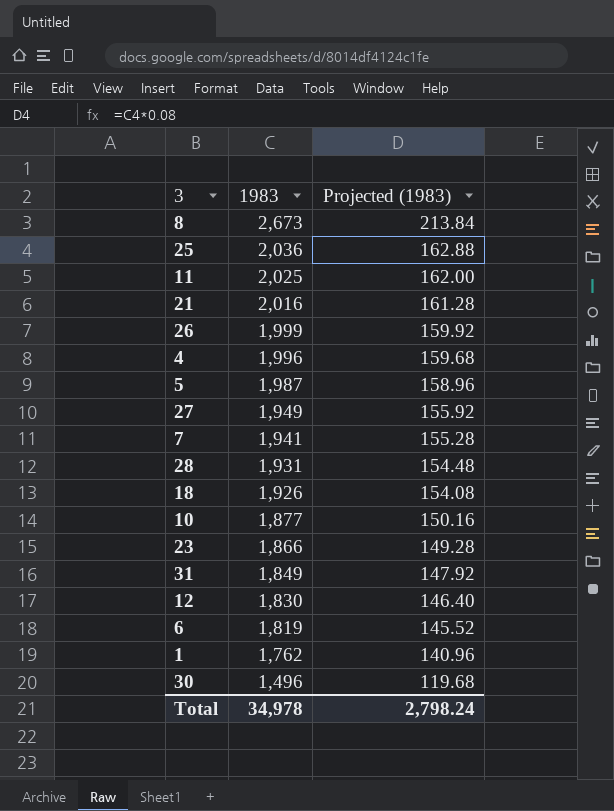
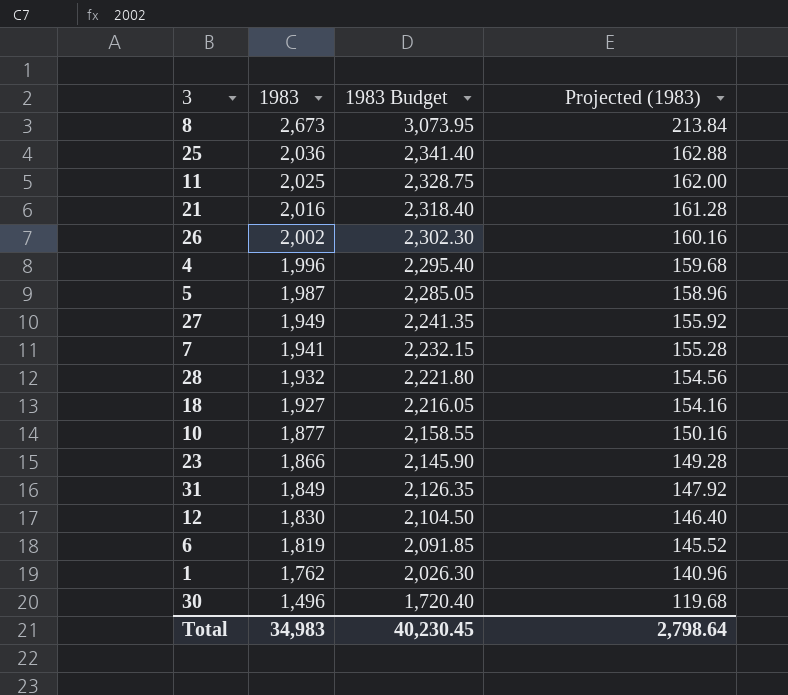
column 1983 Budget | formula: none -> [1983] * 1.15
26 | 1983: 1,999 -> 2,002
26 | Projected (1983): 159.92 -> 160.16
28 | 1983: 1,931 -> 1,932
28 | Projected (1983): 154.48 -> 154.56
18 | 1983: 1,926 -> 1,927
18 | Projected (1983): 154.08 -> 154.16
Total | 1983: 34,978 -> 34,983
Total | Projected (1983): 2,798.24 -> 2,798.64

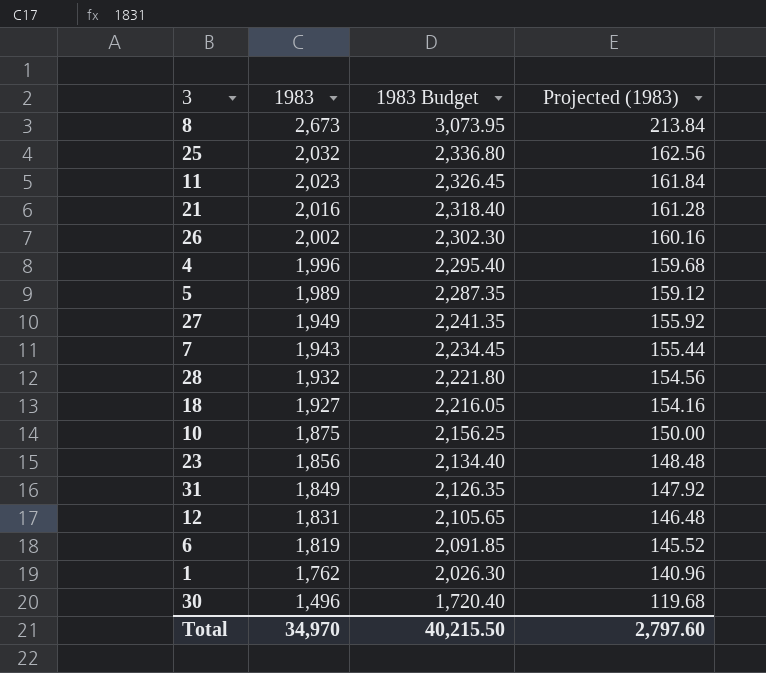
25 | 1983: 2,036 -> 2,032
25 | 1983 Budget: 2,341.40 -> 2,336.80
25 | Projected (1983): 162.88 -> 162.56
11 | 1983: 2,025 -> 2,023
11 | 1983 Budget: 2,328.75 -> 2,326.45
11 | Projected (1983): 162.00 -> 161.84
5 | 1983: 1,987 -> 1,989
5 | 1983 Budget: 2,285.05 -> 2,287.35
5 | Projected (1983): 158.96 -> 159.12
7 | 1983: 1,941 -> 1,943
7 | 1983 Budget: 2,232.15 -> 2,234.45
7 | Projected (1983): 155.28 -> 155.44
10 | 1983: 1,877 -> 1,875
10 | 1983 Budget: 2,158.55 -> 2,156.25
10 | Projected (1983): 150.16 -> 150.00
23 | 1983: 1,866 -> 1,856
23 | 1983 Budget: 2,145.90 -> 2,134.40
23 | Projected (1983): 149.28 -> 148.48
12 | 1983: 1,830 -> 1,831
12 | 1983 Budget: 2,104.50 -> 2,105.65
12 | Projected (1983): 146.40 -> 146.48
Total | 1983: 34,983 -> 34,970
Total | 1983 Budget: 40,230.45 -> 40,215.50
Total | Projected (1983): 2,798.64 -> 2,797.60

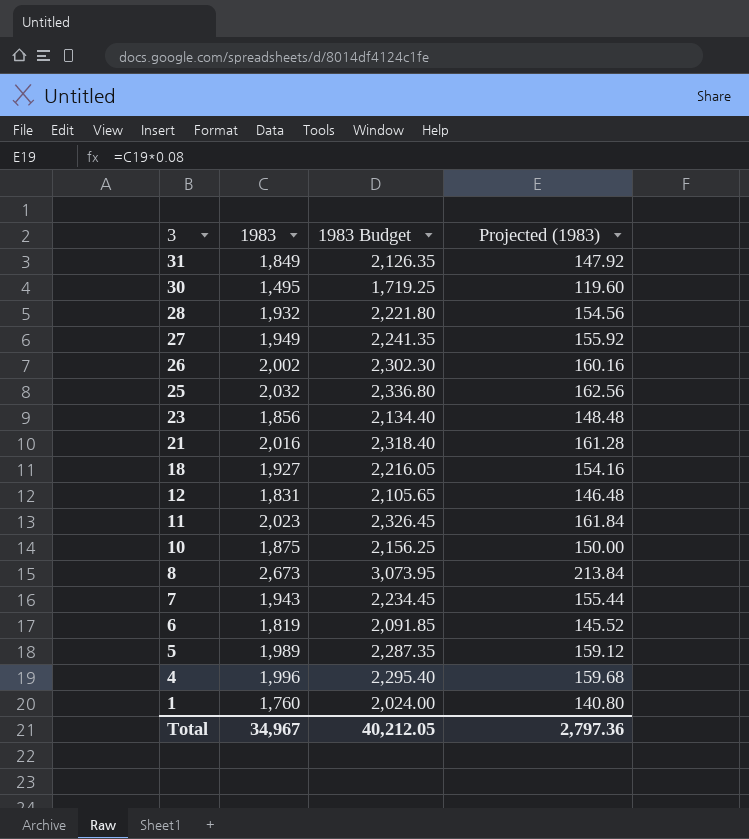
row order: 1983 descending -> 3 descending
30 | 1983: 1,496 -> 1,495
30 | 1983 Budget: 1,720.40 -> 1,719.25
30 | Projected (1983): 119.68 -> 119.60
1 | 1983: 1,762 -> 1,760
1 | 1983 Budget: 2,026.30 -> 2,024.00
1 | Projected (1983): 140.96 -> 140.80
Total | 1983: 34,970 -> 34,967
Total | 1983 Budget: 40,215.50 -> 40,212.05
Total | Projected (1983): 2,797.60 -> 2,797.36

